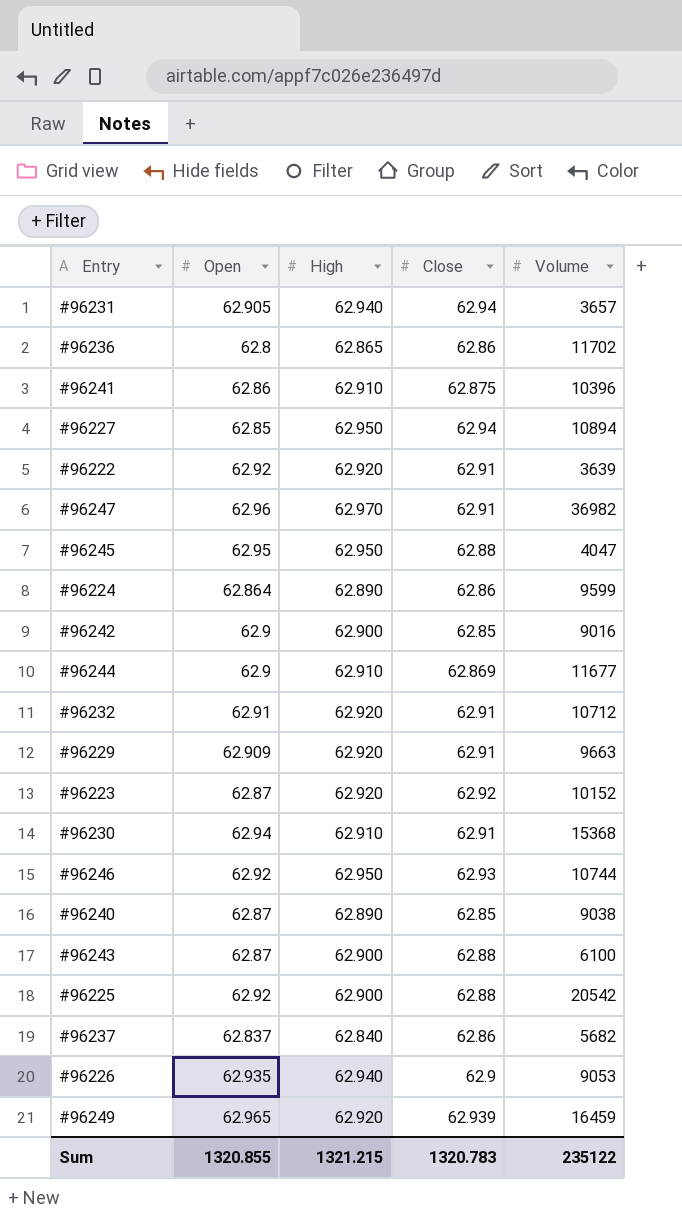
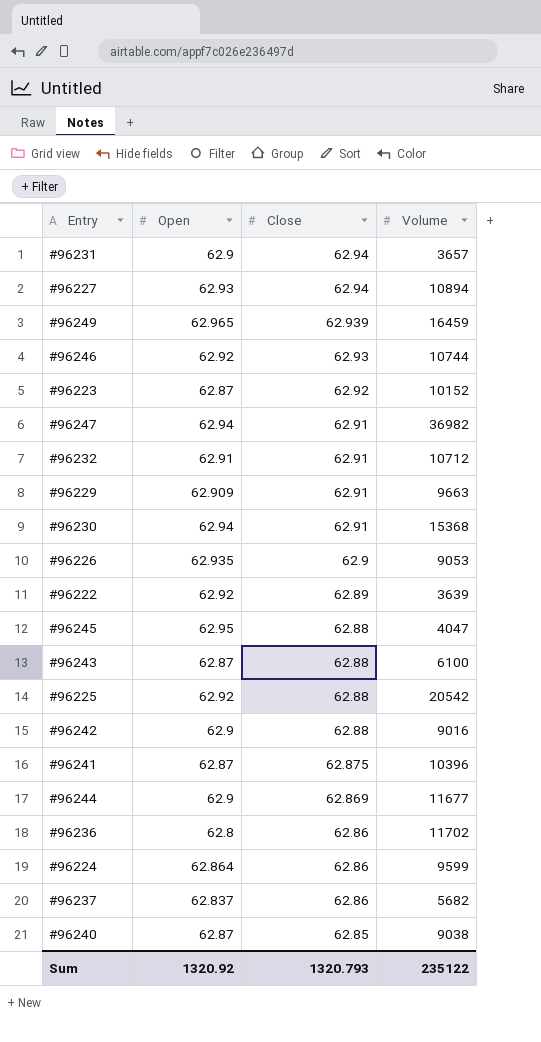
row order: none -> Close descending
column High | position: 3 -> none
#96231 | Open: 62.905 -> 62.9
#96227 | Open: 62.85 -> 62.93
#96247 | Open: 62.96 -> 62.94
#96222 | Close: 62.91 -> 62.89
#96242 | Close: 62.85 -> 62.88
#96241 | Open: 62.86 -> 62.87
Sum | Open: 1320.855 -> 1320.92
Sum | Close: 1320.783 -> 1320.793

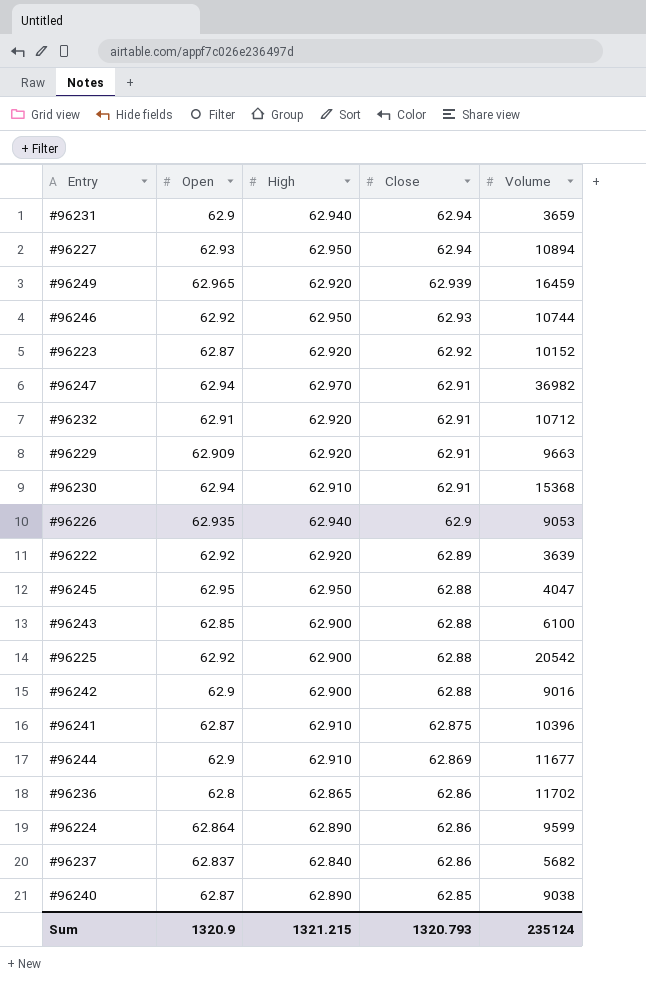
column High | position: none -> 3
#96231 | Volume: 3657 -> 3659
#96243 | Open: 62.87 -> 62.85
Sum | Open: 1320.92 -> 1320.9
Sum | Volume: 235122 -> 235124

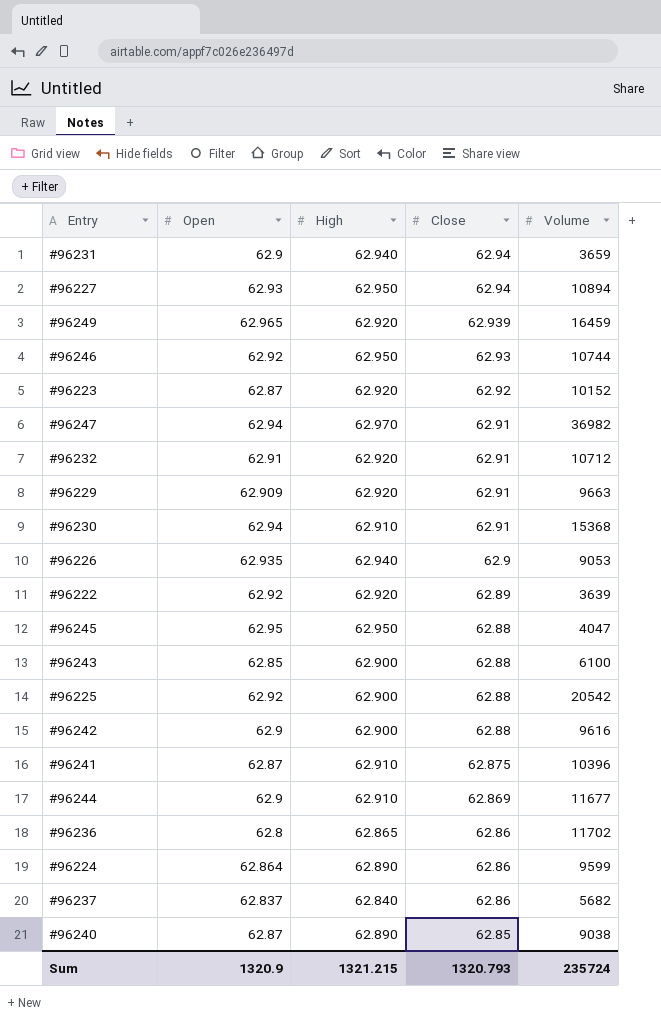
#96242 | Volume: 9016 -> 9616
Sum | Volume: 235124 -> 235724

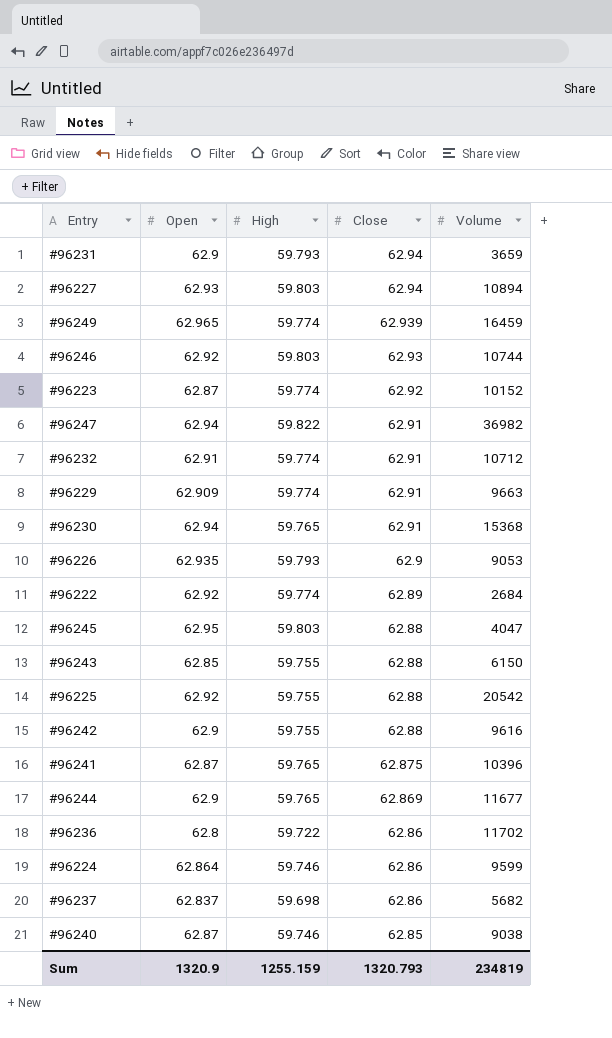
#96231 | High: 62.940 -> 59.793
#96227 | High: 62.950 -> 59.803
#96249 | High: 62.920 -> 59.774
#96246 | High: 62.950 -> 59.803
#96223 | High: 62.920 -> 59.774
#96247 | High: 62.970 -> 59.822
#96232 | High: 62.920 -> 59.774
#96229 | High: 62.920 -> 59.774
#96230 | High: 62.910 -> 59.765
#96226 | High: 62.940 -> 59.793
#96222 | High: 62.920 -> 59.774
#96222 | Volume: 3639 -> 2684
#96245 | High: 62.950 -> 59.803
#96243 | High: 62.900 -> 59.755
#96243 | Volume: 6100 -> 6150
#96225 | High: 62.900 -> 59.755
#96242 | High: 62.900 -> 59.755
#96241 | High: 62.910 -> 59.765
#96244 | High: 62.910 -> 59.765
#96236 | High: 62.865 -> 59.722
#96224 | High: 62.890 -> 59.746
#96237 | High: 62.840 -> 59.698
#96240 | High: 62.890 -> 59.746
Sum | High: 1321.215 -> 1255.159
Sum | Volume: 235724 -> 234819

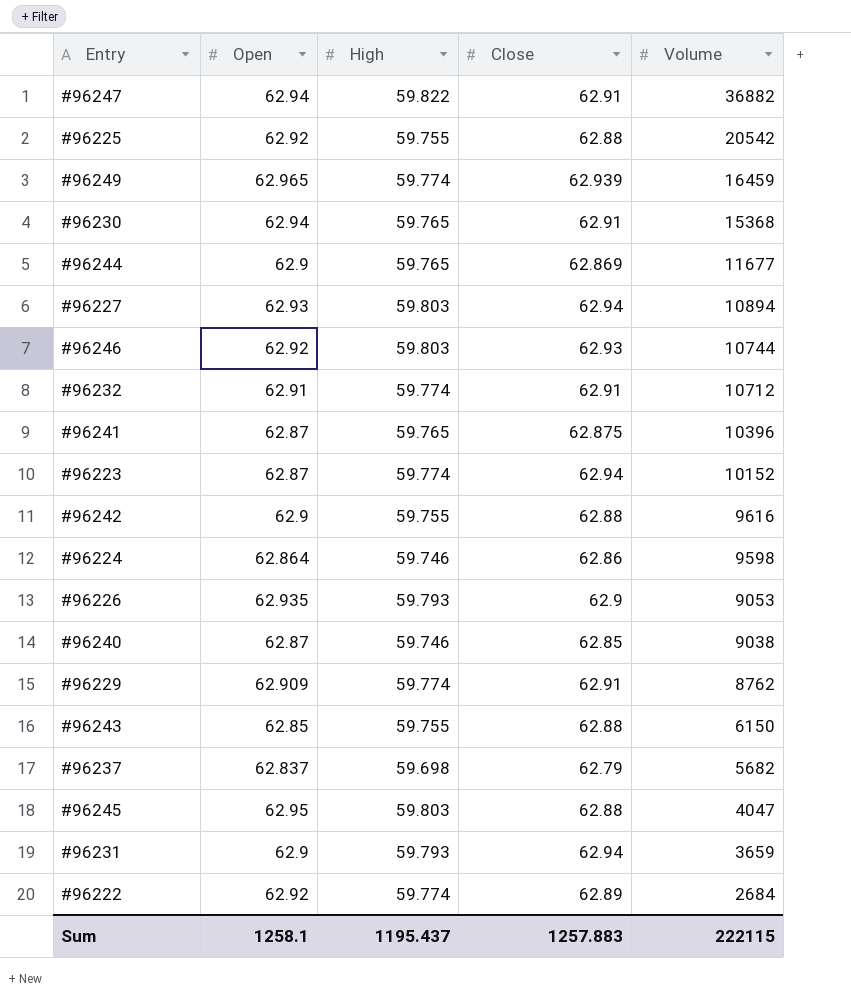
row order: Close descending -> Volume descending
row #96236: 62.8 | 59.722 | 62.86 | 11702 -> none
#96247 | Volume: 36982 -> 36882
#96223 | Close: 62.92 -> 62.94
#96224 | Volume: 9599 -> 9598
#96229 | Volume: 9663 -> 8762
#96237 | Close: 62.86 -> 62.79
Sum | Open: 1320.9 -> 1258.1
Sum | High: 1255.159 -> 1195.437
Sum | Close: 1320.793 -> 1257.883
Sum | Volume: 234819 -> 222115

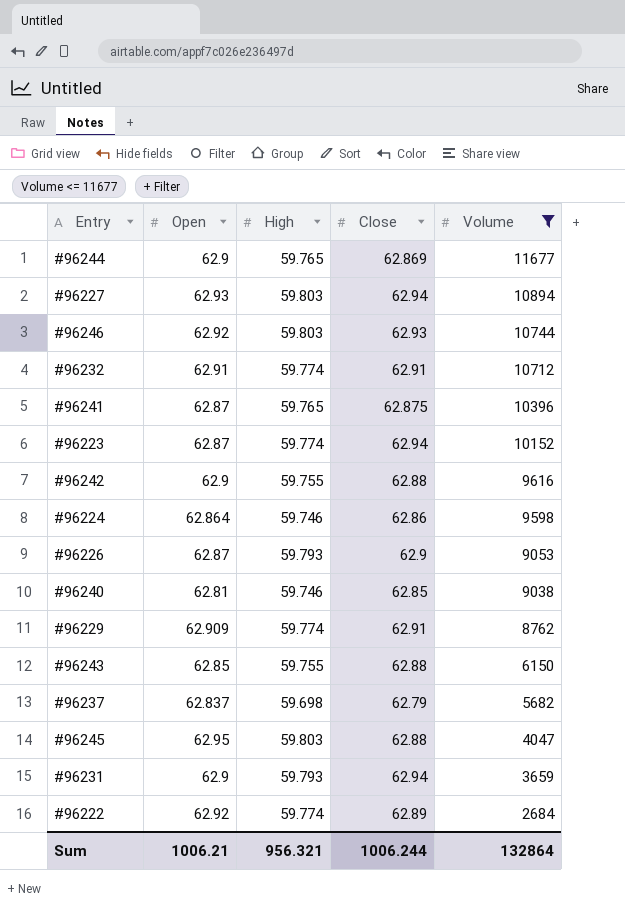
filter: none -> Volume <= 11677
#96226 | Open: 62.935 -> 62.87
#96240 | Open: 62.87 -> 62.81
Sum | Open: 1258.1 -> 1006.21
Sum | High: 1195.437 -> 956.321
Sum | Close: 1257.883 -> 1006.244
Sum | Volume: 222115 -> 132864

